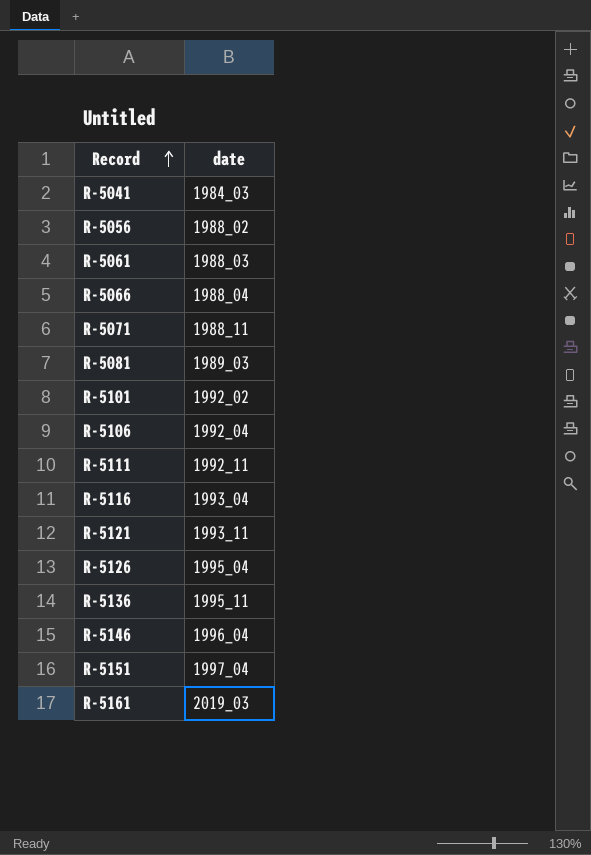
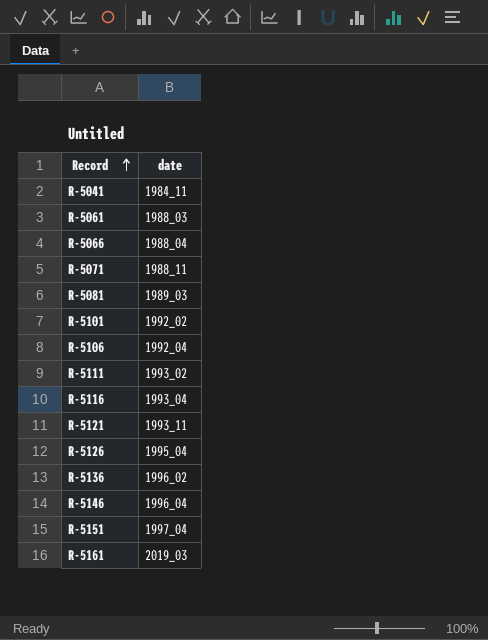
row R-5056: 1988_02 -> none
R-5041 | date: 1984_03 -> 1984_11
R-5111 | date: 1992_11 -> 1993_02
R-5136 | date: 1995_11 -> 1996_02

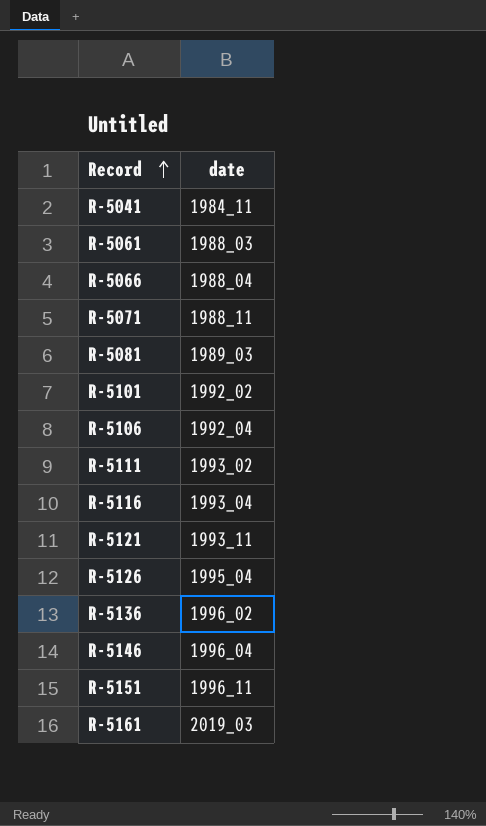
R-5151 | date: 1997_04 -> 1996_11

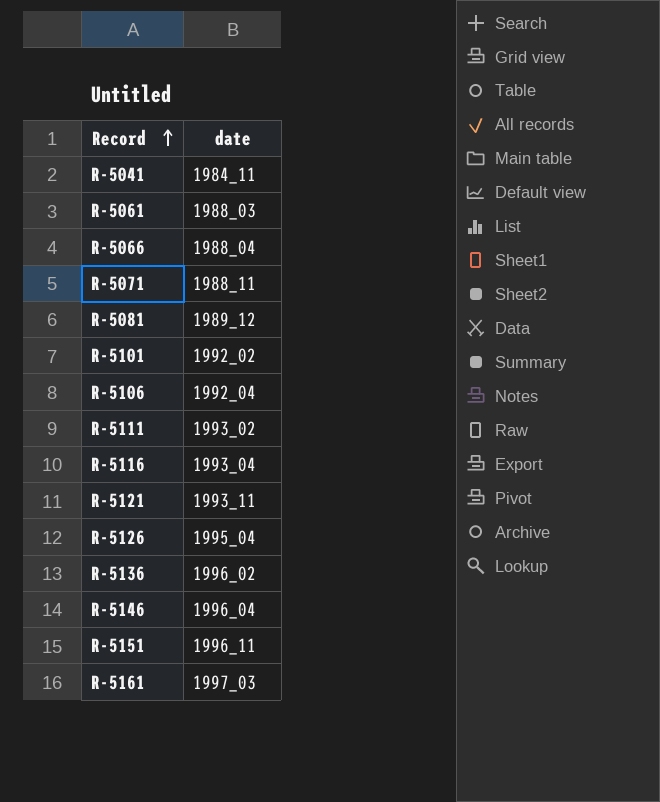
R-5081 | date: 1989_03 -> 1989_12
R-5161 | date: 2019_03 -> 1997_03

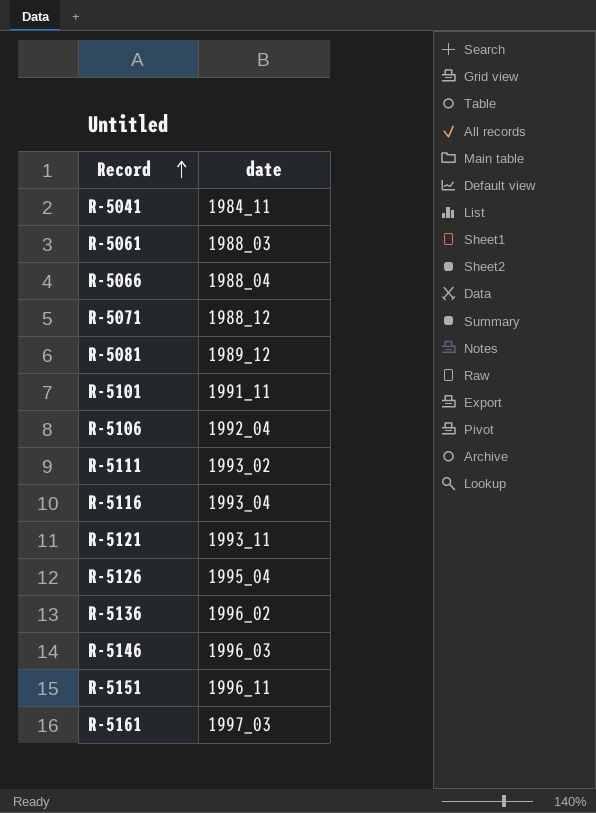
R-5071 | date: 1988_11 -> 1988_12
R-5101 | date: 1992_02 -> 1991_11
R-5146 | date: 1996_04 -> 1996_03

